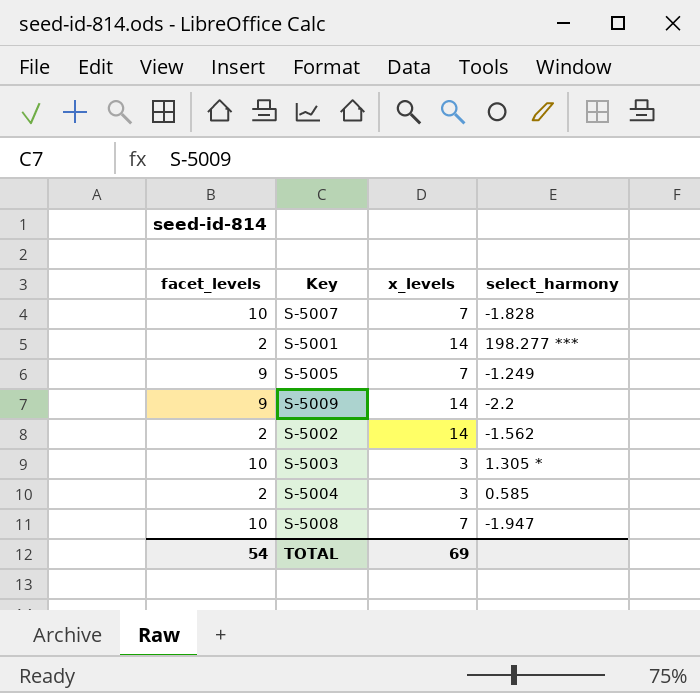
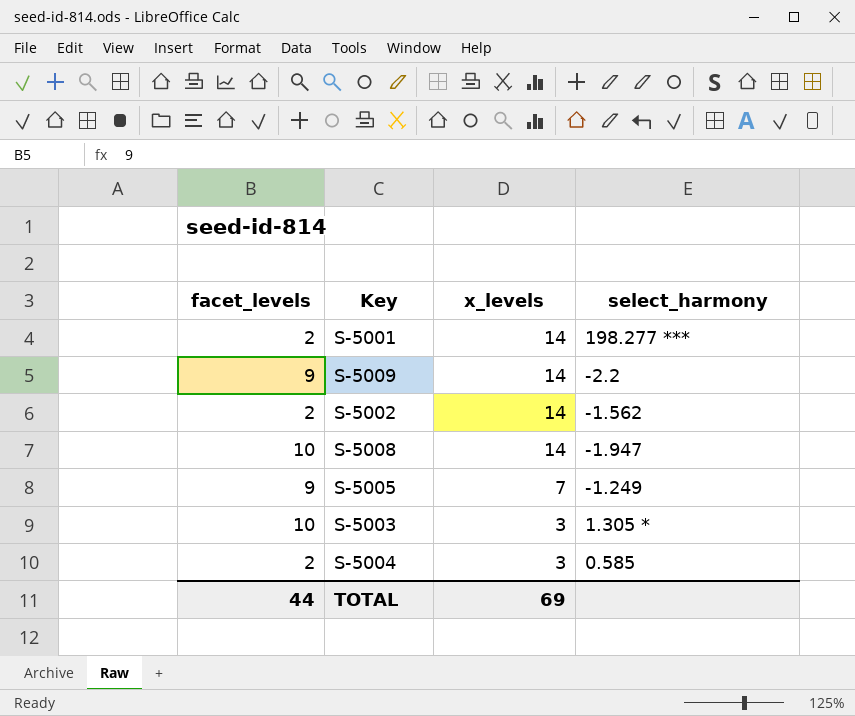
row order: none -> x_levels descending
row S-5007: 10 | 7 | -1.828 -> none
S-5008 | x_levels: 7 -> 14
TOTAL | facet_levels: 54 -> 44

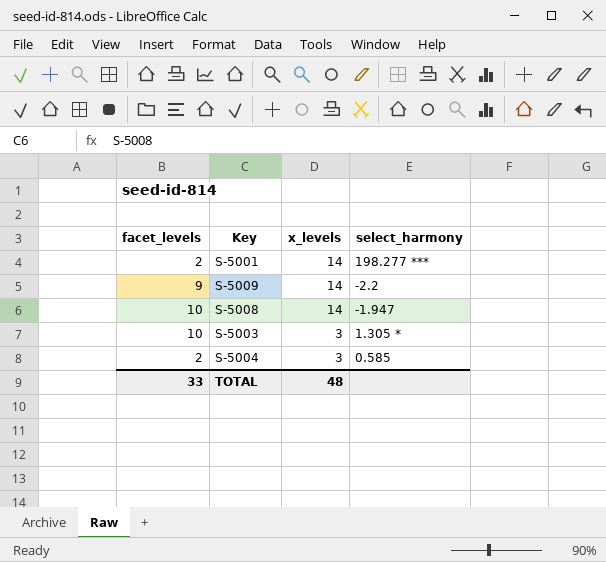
row S-5002: 2 | 14 | -1.562 -> none
row S-5005: 9 | 7 | -1.249 -> none
TOTAL | facet_levels: 44 -> 33
TOTAL | x_levels: 69 -> 48

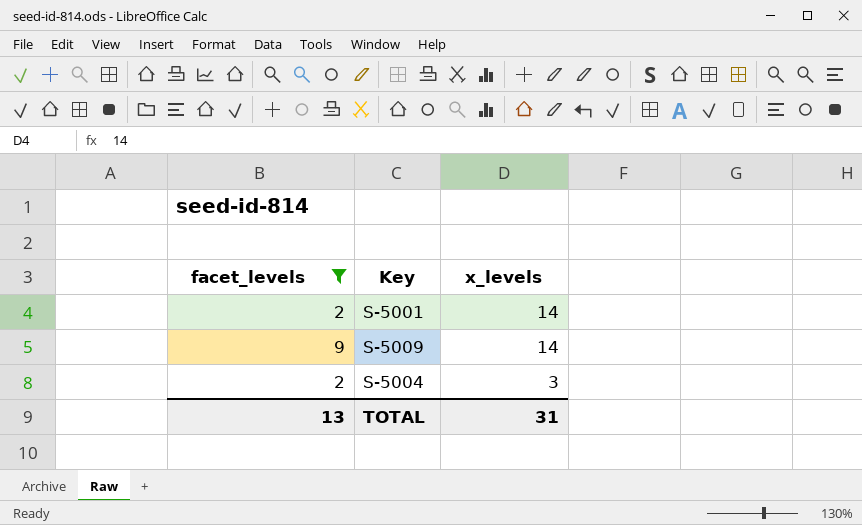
filter: none -> facet_levels != 10
column select_harmony | position: 4 -> none
TOTAL | facet_levels: 33 -> 13
TOTAL | x_levels: 48 -> 31

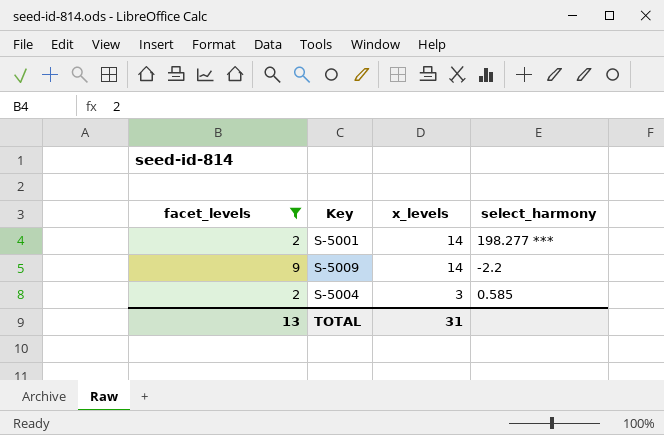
column select_harmony | position: none -> 4

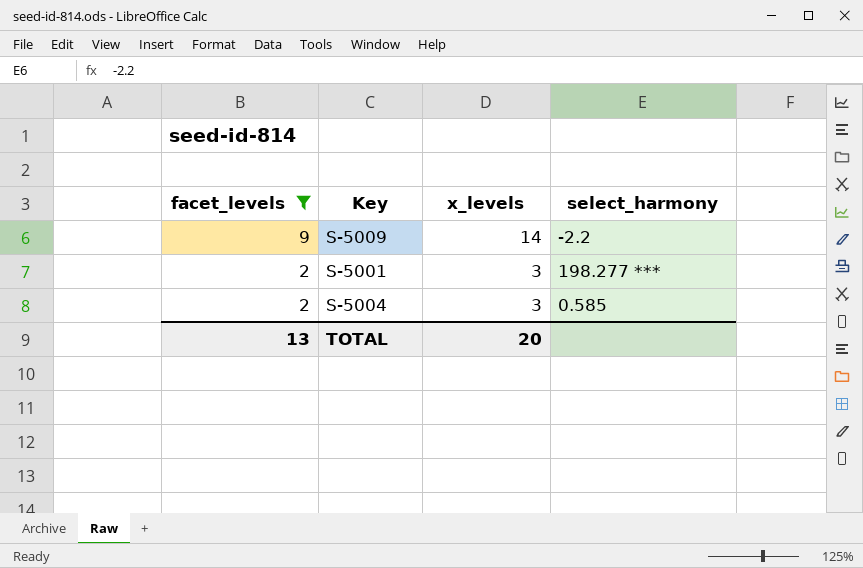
row order: x_levels descending -> facet_levels descending
S-5001 | x_levels: 14 -> 3
TOTAL | x_levels: 31 -> 20

